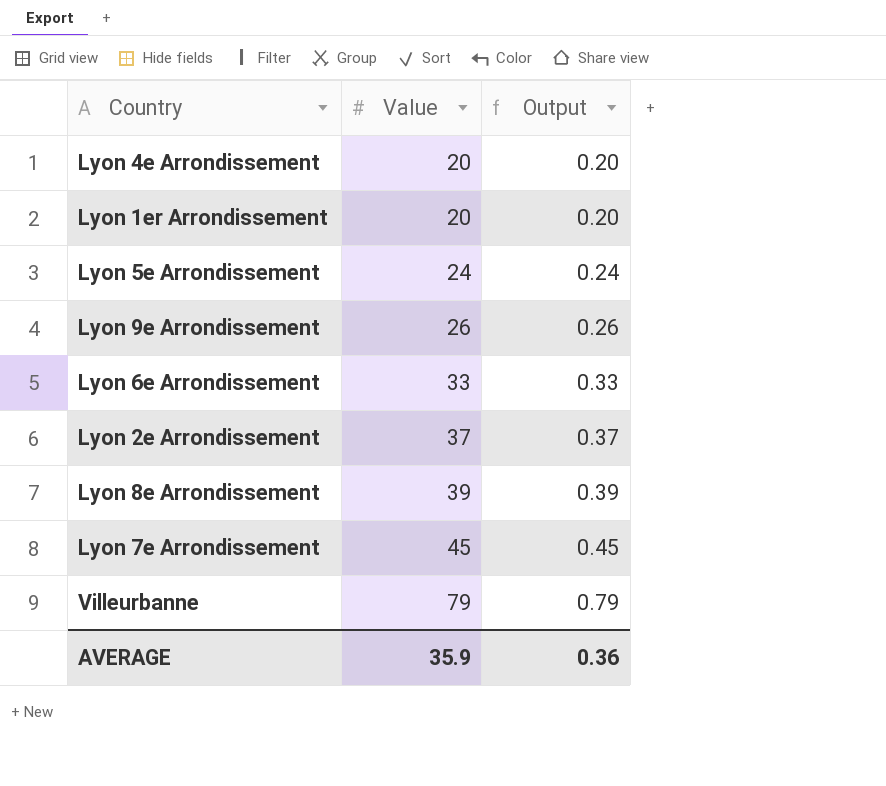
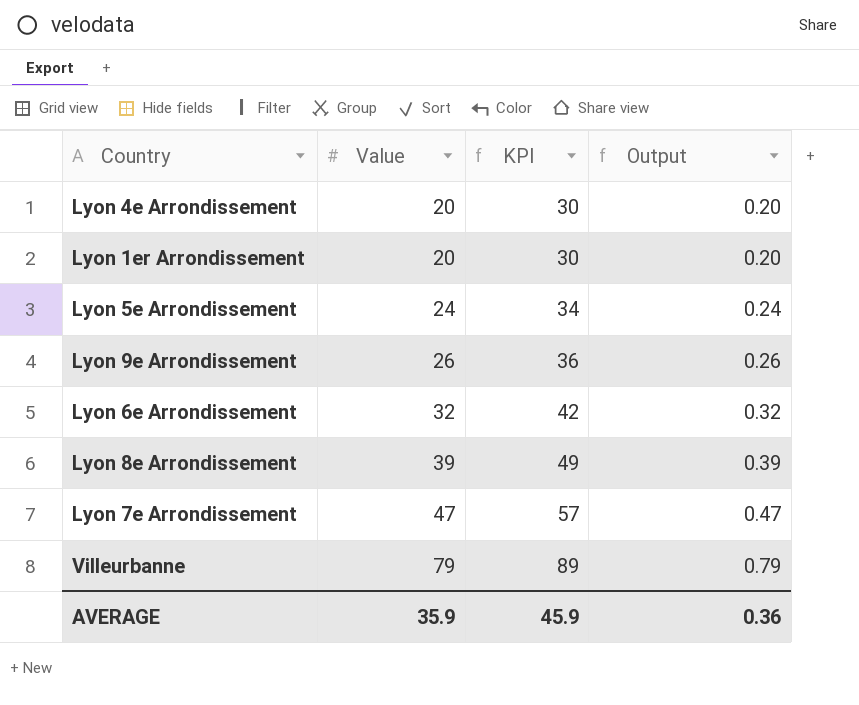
column KPI | formula: none -> [Value] + 10
row Lyon 2e Arrondissement: 37 | 0.37 -> none
Lyon 6e Arrondissement | Value: 33 -> 32
Lyon 6e Arrondissement | Output: 0.33 -> 0.32
Lyon 7e Arrondissement | Value: 45 -> 47
Lyon 7e Arrondissement | Output: 0.45 -> 0.47

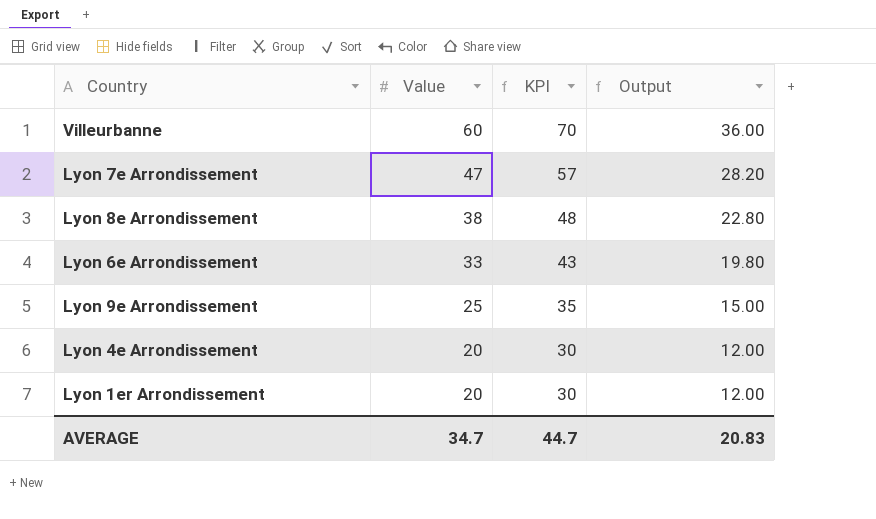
row order: Value ascending -> Value descending
column Output | formula: [Value] * 0.01 -> [Value] * 0.6
row Lyon 5e Arrondissement: 24 | 34 | 0.24 -> none
Villeurbanne | Value: 79 -> 60
Villeurbanne | KPI: 89 -> 70
Lyon 8e Arrondissement | Value: 39 -> 38
Lyon 8e Arrondissement | KPI: 49 -> 48
Lyon 6e Arrondissement | Value: 32 -> 33
Lyon 6e Arrondissement | KPI: 42 -> 43
Lyon 9e Arrondissement | Value: 26 -> 25
Lyon 9e Arrondissement | KPI: 36 -> 35
AVERAGE | Value: 35.9 -> 34.7
AVERAGE | KPI: 45.9 -> 44.7
AVERAGE | Output: 0.36 -> 20.83

